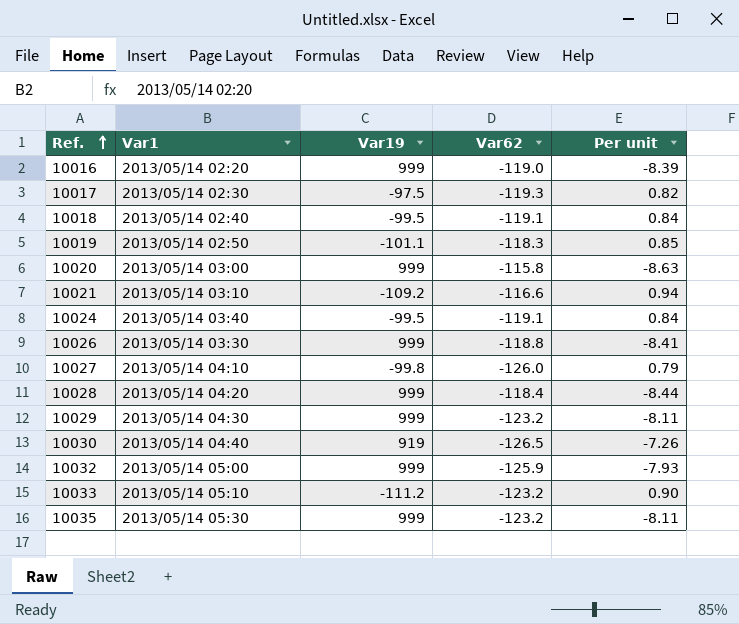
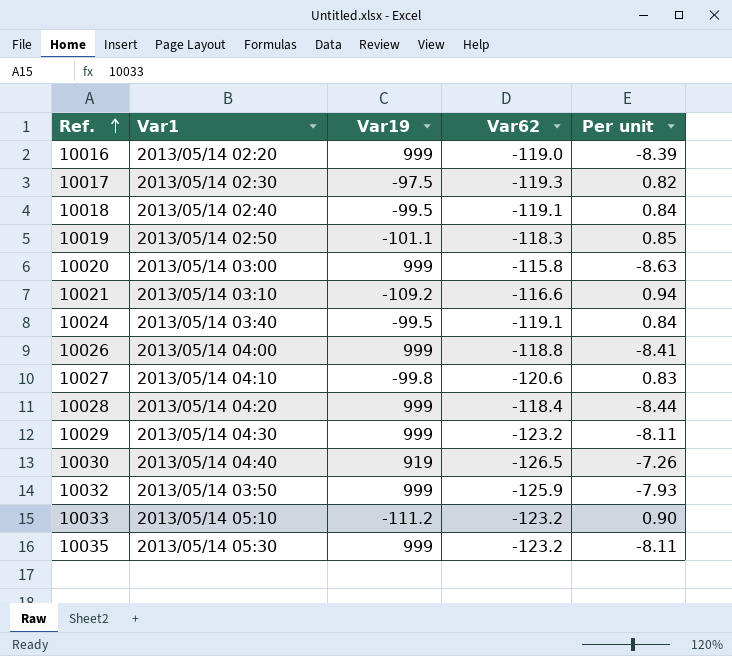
10026 | Var1: 2013/05/14 03:30 -> 2013/05/14 04:00
10027 | Var62: -126.0 -> -120.6
10027 | Per unit: 0.79 -> 0.83
10032 | Var1: 2013/05/14 05:00 -> 2013/05/14 03:50

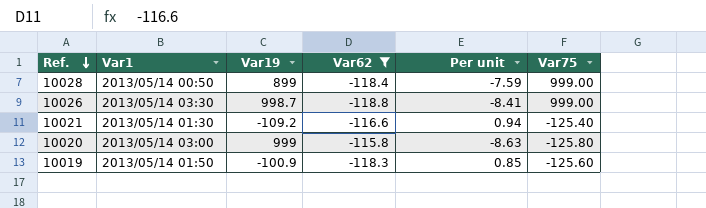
filter: none -> Var62 >= -118.8
row order: Ref. ascending -> Ref. descending
column Var75 | position: none -> 6
10028 | Var1: 2013/05/14 04:20 -> 2013/05/14 00:50
10028 | Var19: 999 -> 899
10028 | Per unit: -8.44 -> -7.59
10026 | Var1: 2013/05/14 04:00 -> 2013/05/14 03:30
10026 | Var19: 999 -> 998.7
10021 | Var1: 2013/05/14 03:10 -> 2013/05/14 01:30
10019 | Var1: 2013/05/14 02:50 -> 2013/05/14 01:50
10019 | Var19: -101.1 -> -100.9

